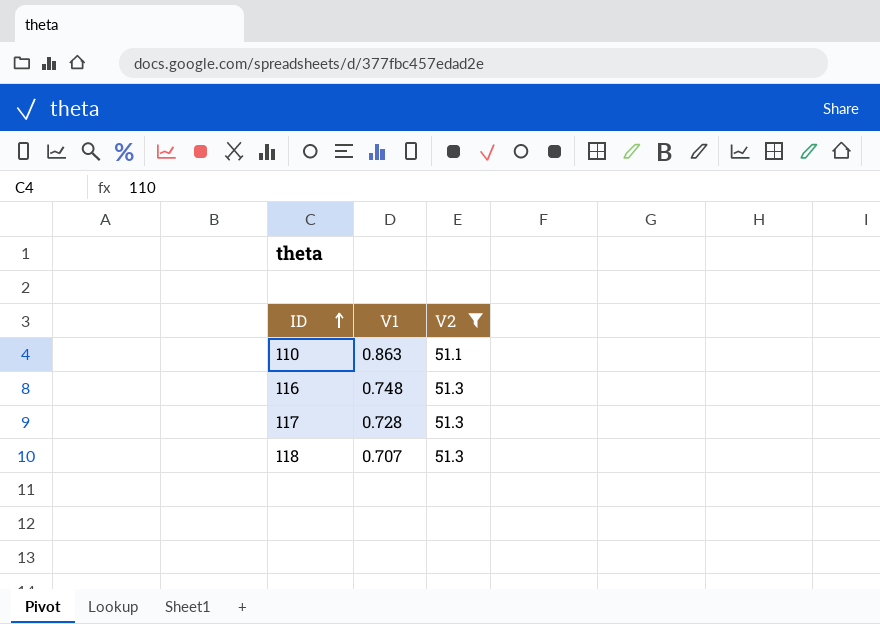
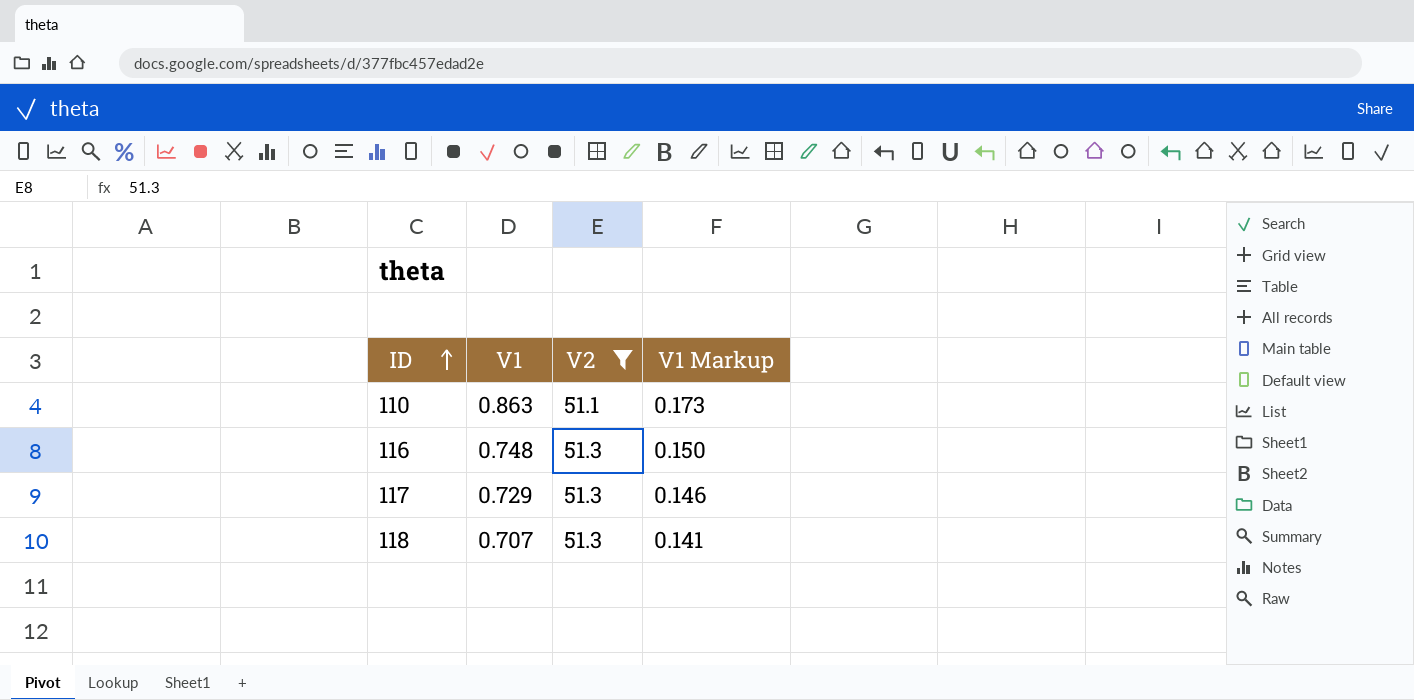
column V1 Markup | formula: none -> [V1] * 0.2
117 | V1: 0.728 -> 0.729

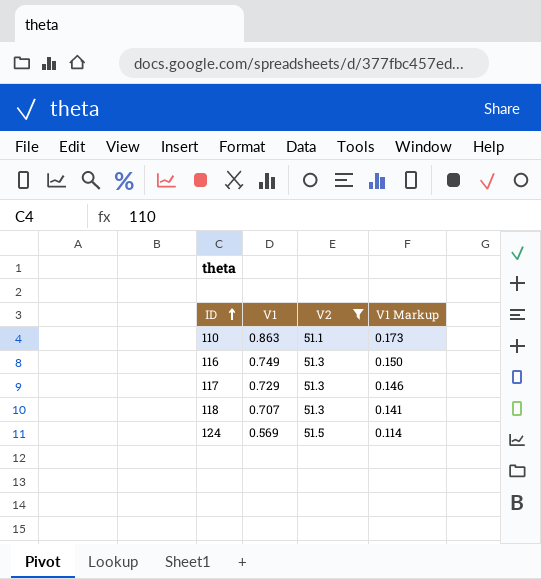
116 | V1: 0.748 -> 0.749
row 124: none -> 0.569 | 51.5 | 0.114

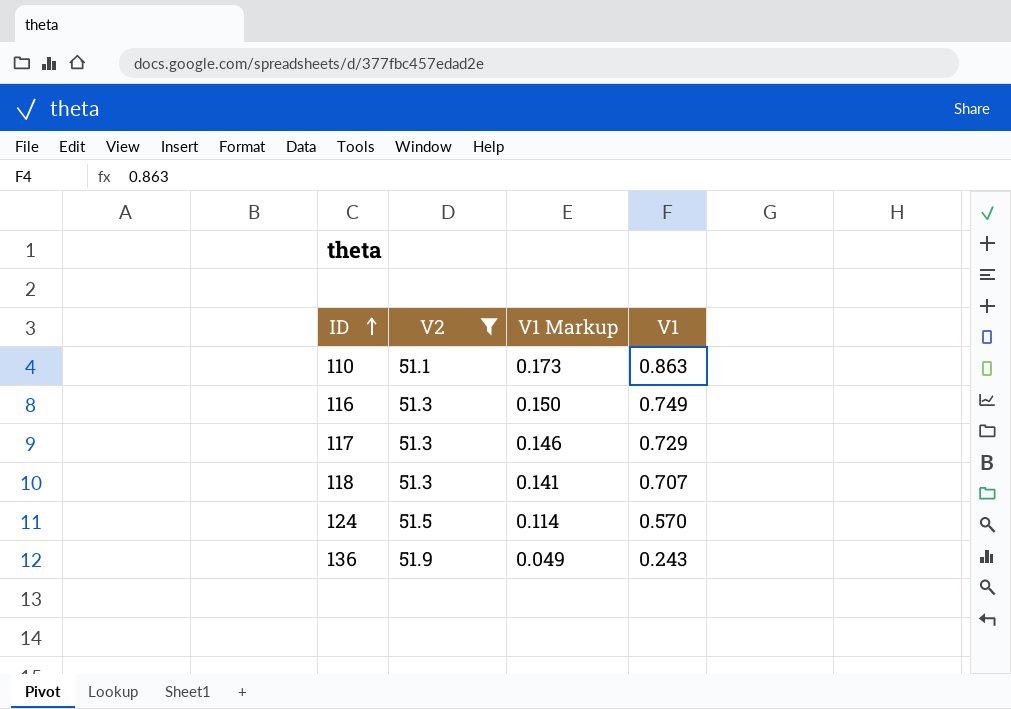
column V1 | position: 2 -> 4
124 | V1: 0.569 -> 0.570
row 136: none -> 51.9 | 0.049 | 0.243

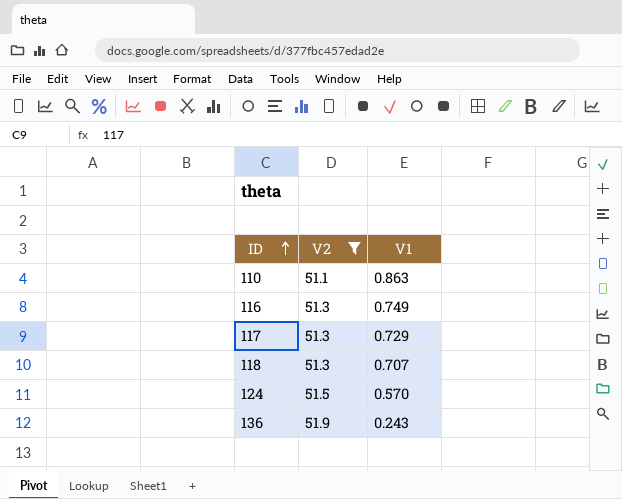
column V1 Markup | formula: [V1] * 0.2 -> none

